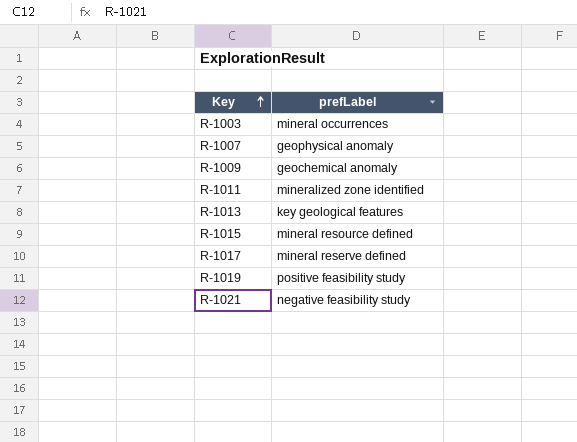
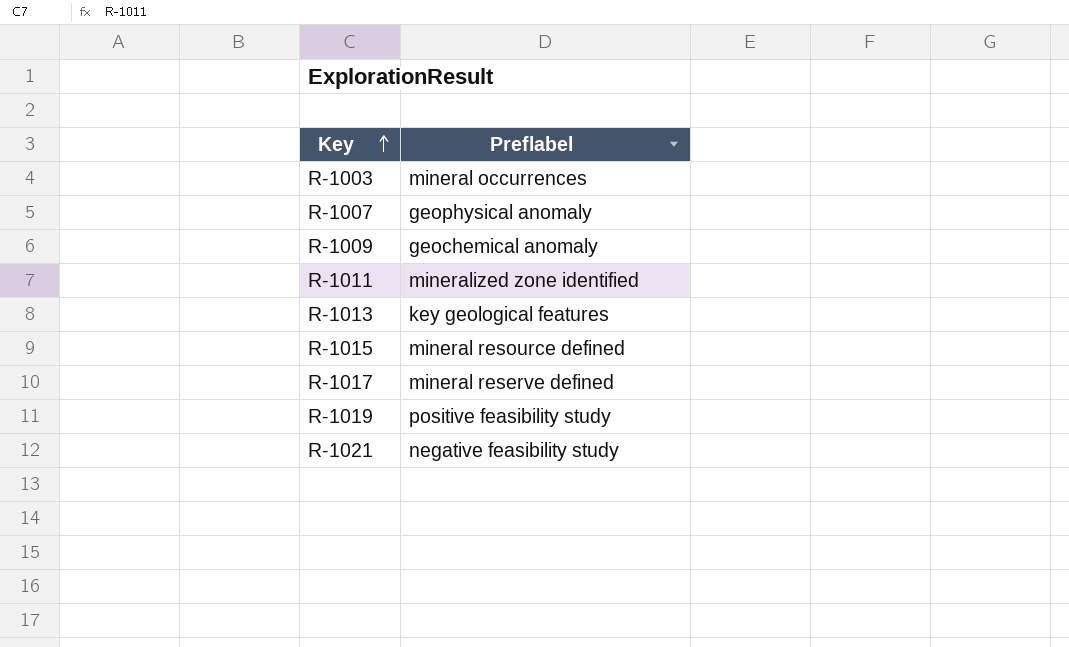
column name: prefLabel -> Preflabel

